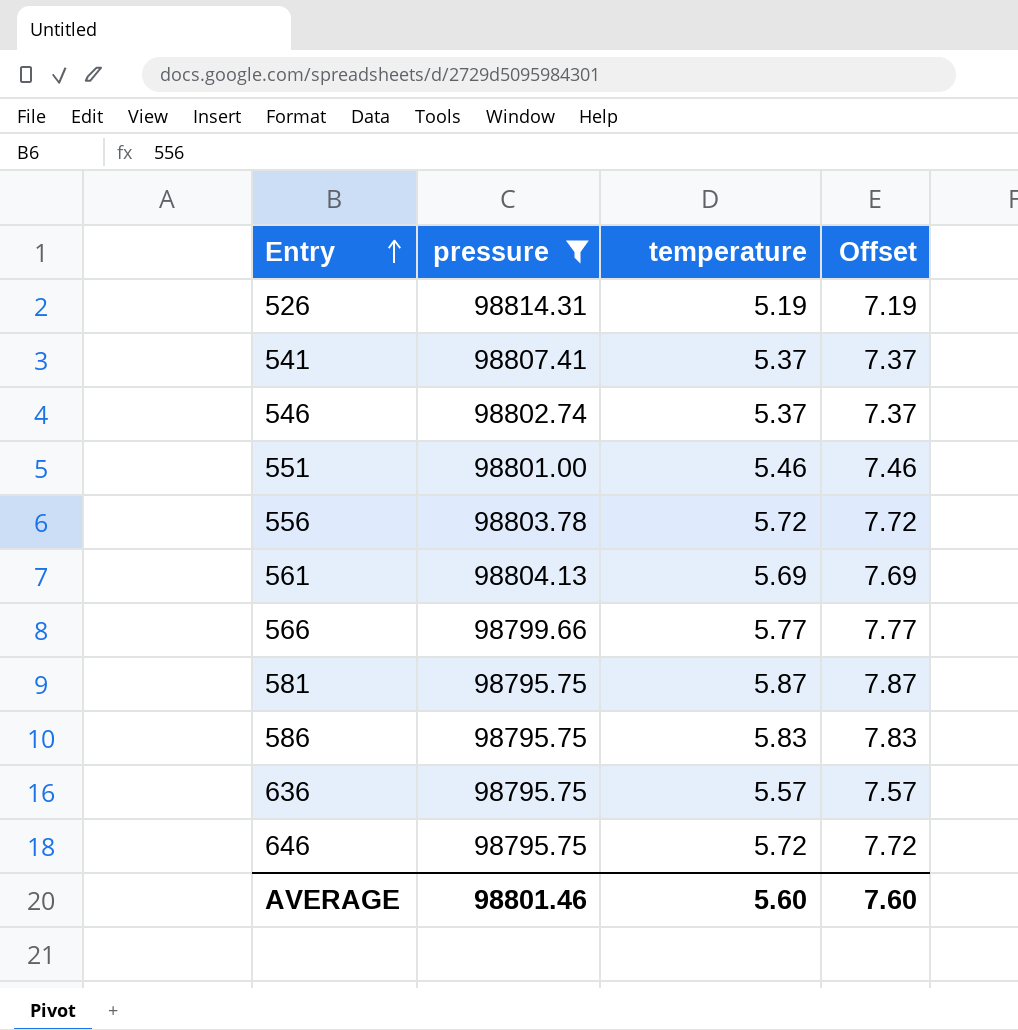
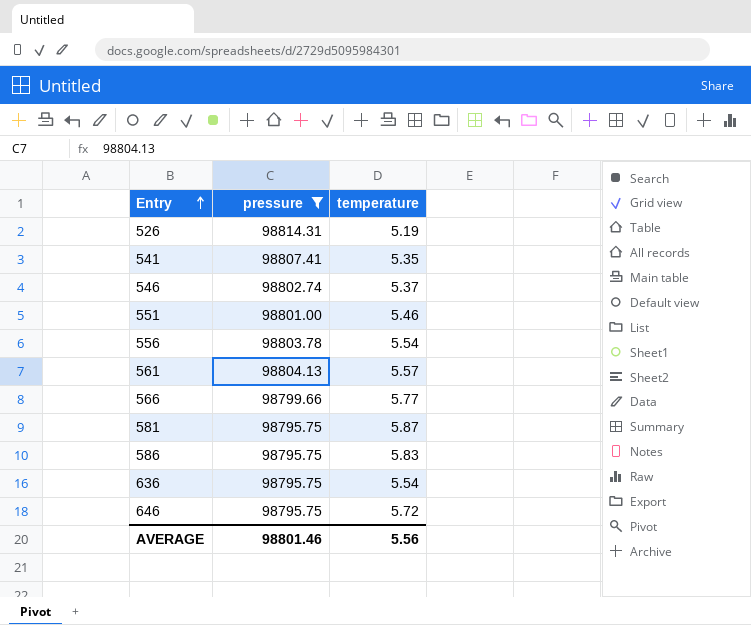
column Offset | formula: [temperature] + 2 -> none
541 | temperature: 5.37 -> 5.35
556 | temperature: 5.72 -> 5.54
561 | temperature: 5.69 -> 5.57
636 | temperature: 5.57 -> 5.54
AVERAGE | temperature: 5.60 -> 5.56

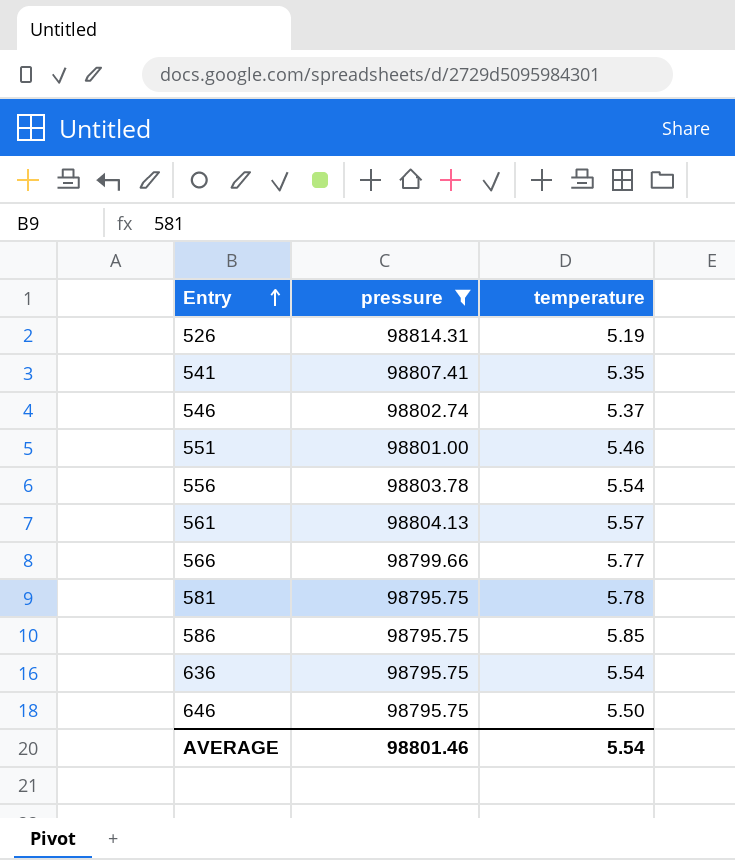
581 | temperature: 5.87 -> 5.78
586 | temperature: 5.83 -> 5.85
646 | temperature: 5.72 -> 5.50
AVERAGE | temperature: 5.56 -> 5.54

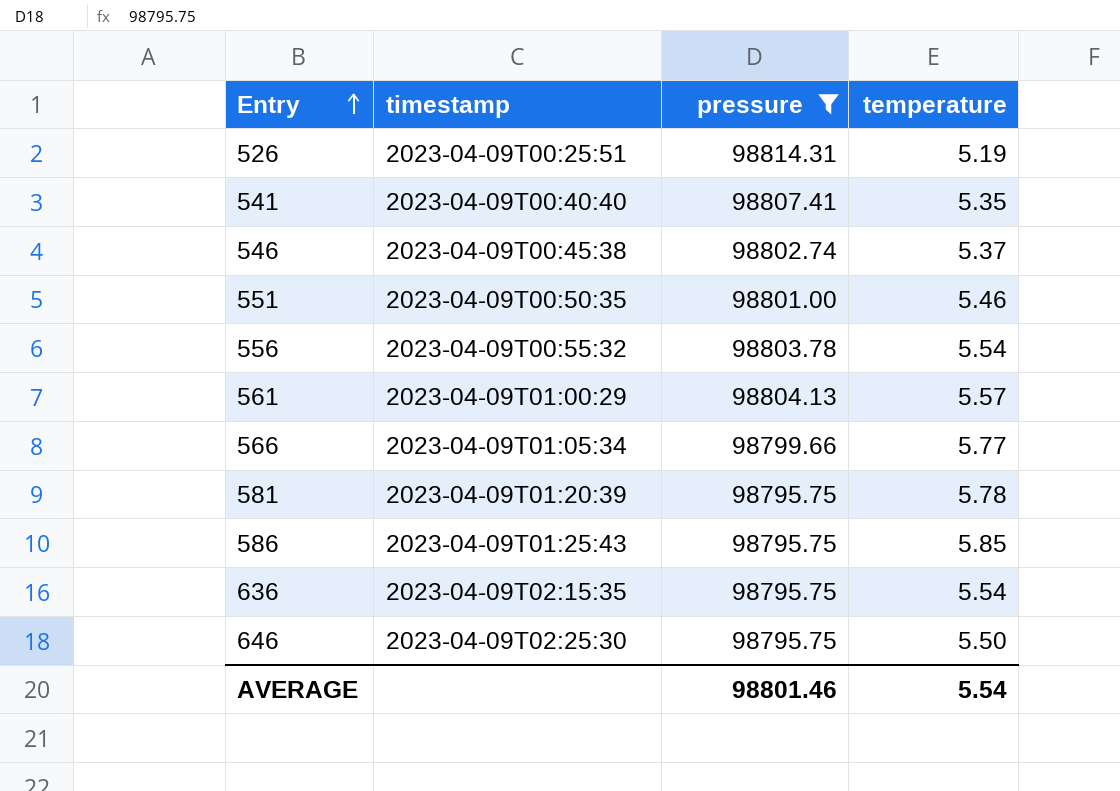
column timestamp | position: none -> 2

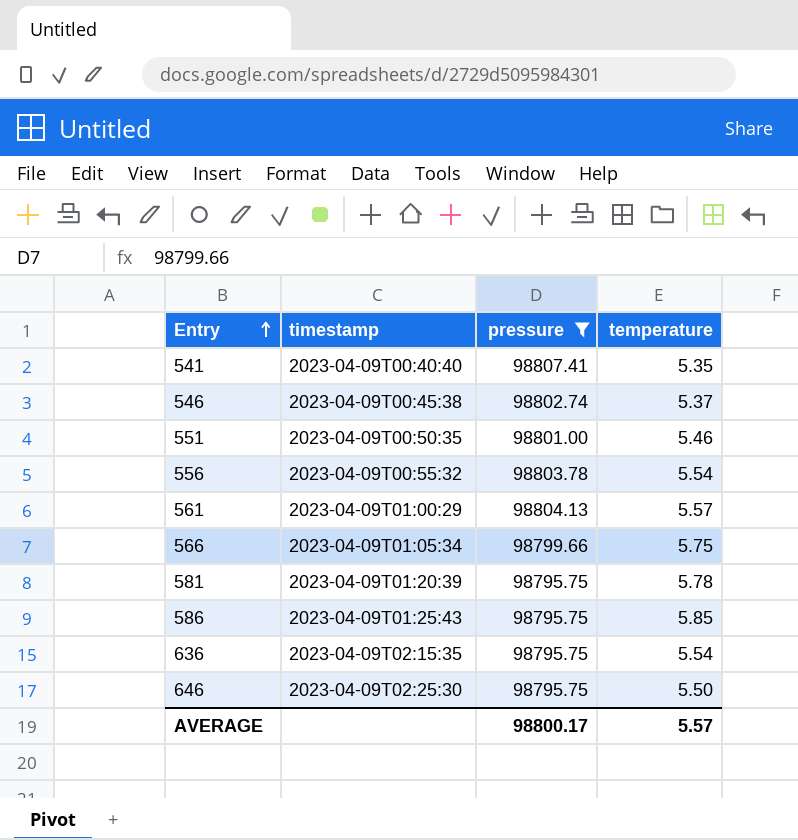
row 526: 2023-04-09T00:25:51 | 98814.31 | 5.19 -> none
566 | temperature: 5.77 -> 5.75
AVERAGE | pressure: 98801.46 -> 98800.17
AVERAGE | temperature: 5.54 -> 5.57

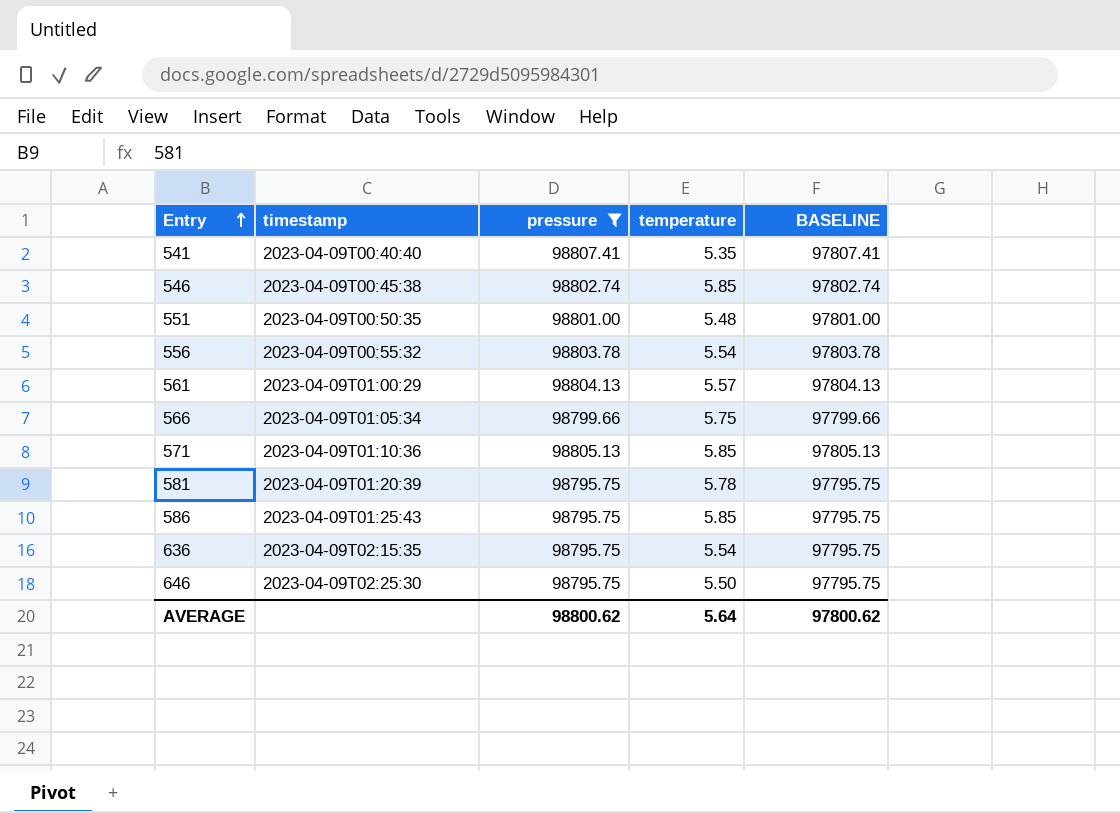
column BASELINE | formula: none -> [pressure] - 1000
546 | temperature: 5.37 -> 5.85
551 | temperature: 5.46 -> 5.48
row 571: none -> 2023-04-09T01:10:36 | 98805.13 | 5.85 | 97805.13
AVERAGE | pressure: 98800.17 -> 98800.62
AVERAGE | temperature: 5.57 -> 5.64

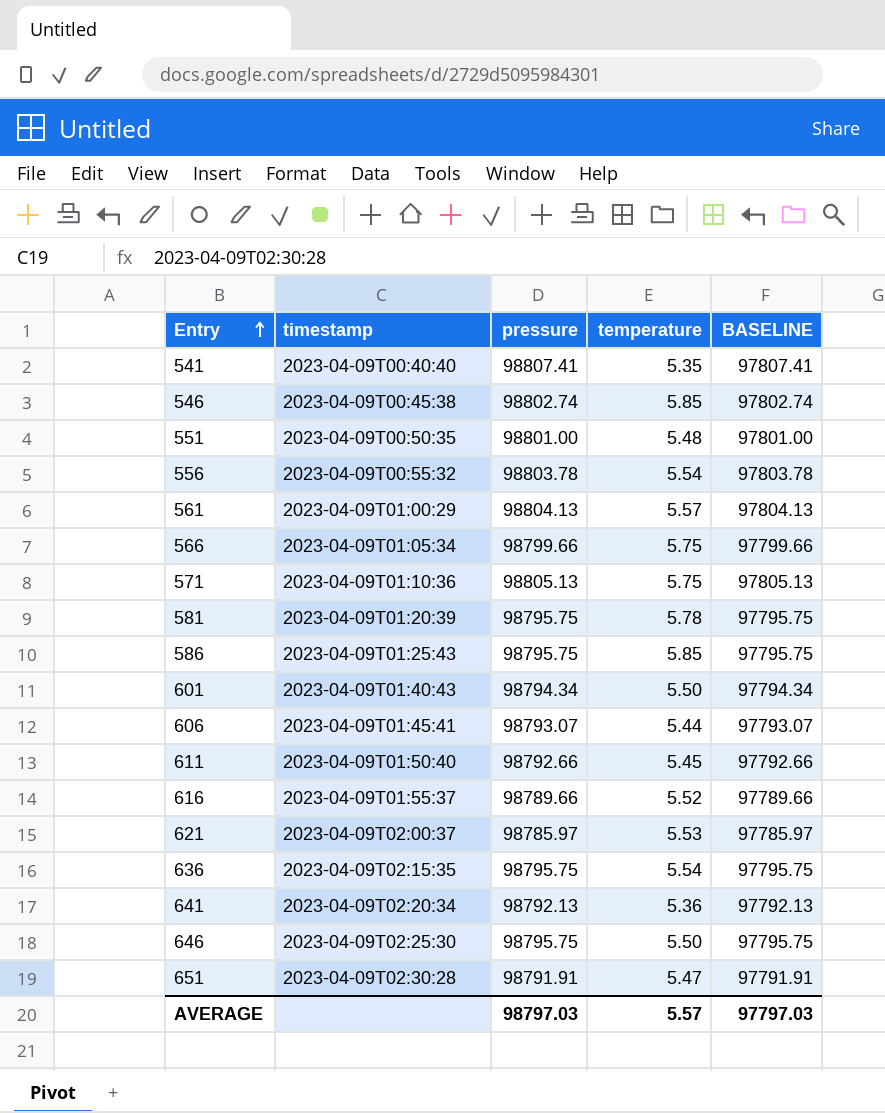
filter: pressure >= 98795.75 -> none
571 | temperature: 5.85 -> 5.75
AVERAGE | pressure: 98800.62 -> 98797.03
AVERAGE | temperature: 5.64 -> 5.57
AVERAGE | BASELINE: 97800.62 -> 97797.03

